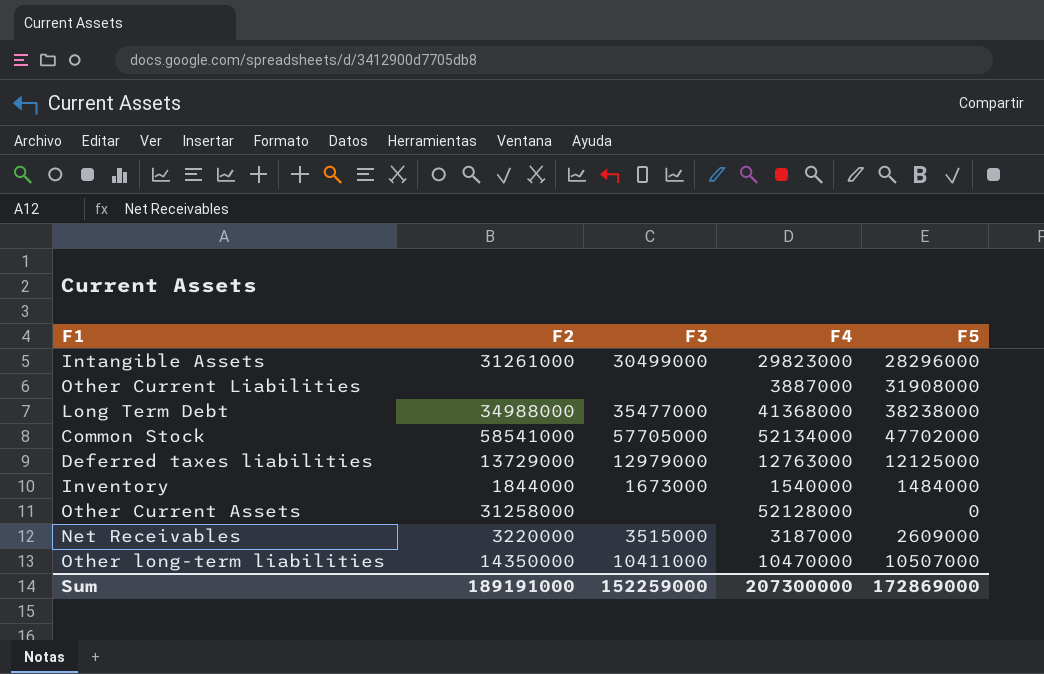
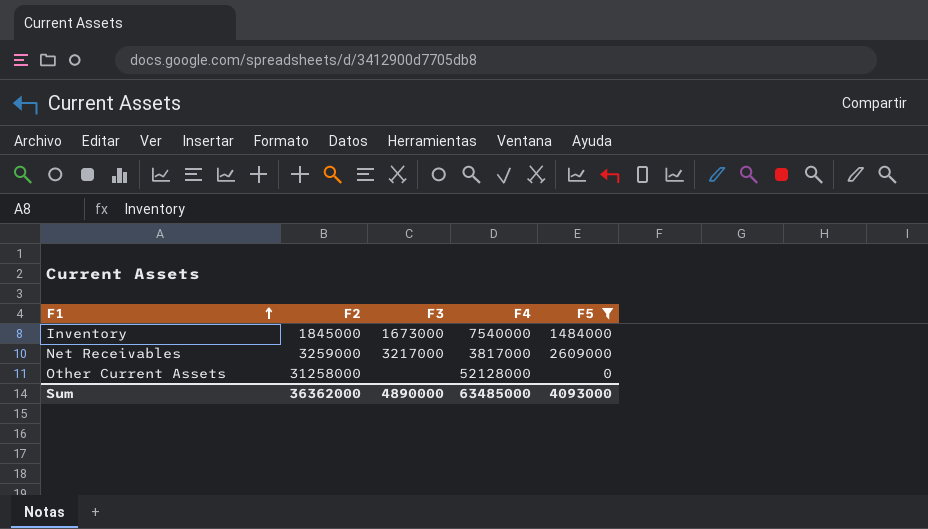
filter: none -> F5 <= 2609000
row order: none -> F1 ascending
Inventory | F2: 1844000 -> 1845000
Inventory | F4: 1540000 -> 7540000
Net Receivables | F2: 3220000 -> 3259000
Net Receivables | F3: 3515000 -> 3217000
Net Receivables | F4: 3187000 -> 3817000
Sum | F2: 189191000 -> 36362000
Sum | F3: 152259000 -> 4890000
Sum | F4: 207300000 -> 63485000
Sum | F5: 172869000 -> 4093000

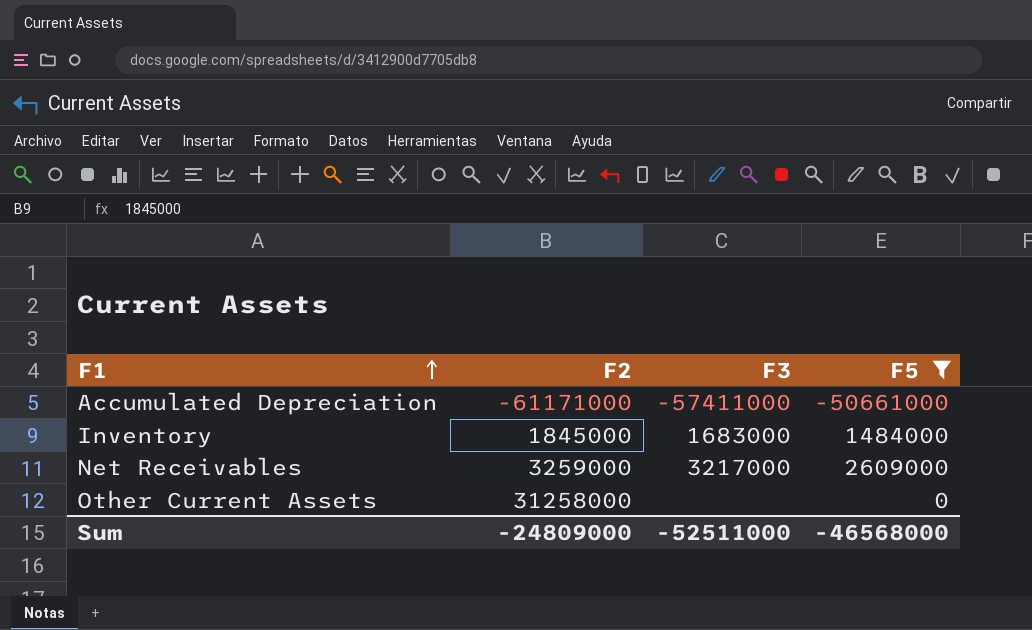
column F4 | position: 4 -> none
row Accumulated Depreciation: none -> -61171000 | -57411000 | -50661000
Inventory | F3: 1673000 -> 1683000
Sum | F2: 36362000 -> -24809000
Sum | F3: 4890000 -> -52511000
Sum | F5: 4093000 -> -46568000

